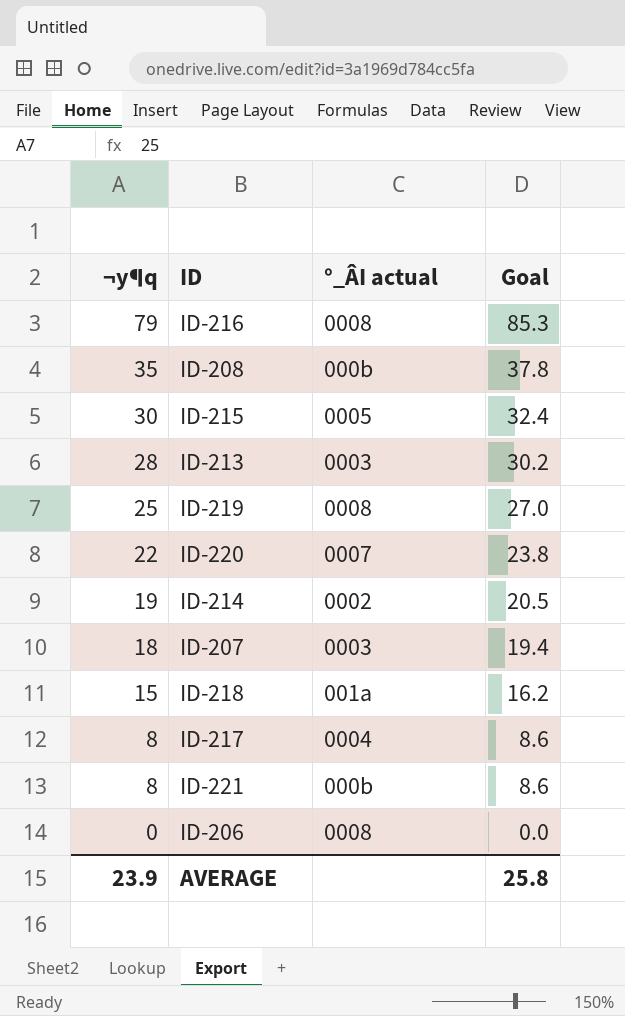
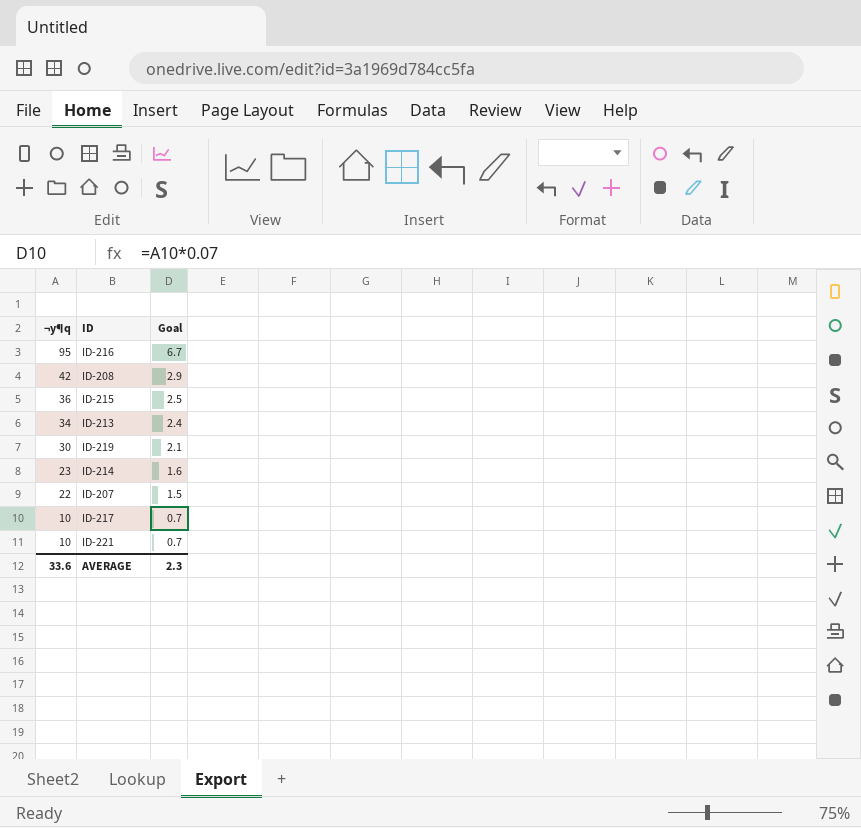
column °_ÂI actual | position: 3 -> none
column Goal | formula: [¬y¶q] * 1.08 -> [¬y¶q] * 0.07
row ID-220: 22 | 0007 | 23.8 -> none
row ID-218: 15 | 001a | 16.2 -> none
row ID-206: 0 | 0008 | 0.0 -> none
ID-216 | ¬y¶q: 79 -> 95
ID-208 | ¬y¶q: 35 -> 42
ID-215 | ¬y¶q: 30 -> 36
ID-213 | ¬y¶q: 28 -> 34
ID-219 | ¬y¶q: 25 -> 30
ID-214 | ¬y¶q: 19 -> 23
ID-207 | ¬y¶q: 18 -> 22
ID-217 | ¬y¶q: 8 -> 10
ID-221 | ¬y¶q: 8 -> 10
AVERAGE | ¬y¶q: 23.9 -> 33.6
AVERAGE | Goal: 25.8 -> 2.3

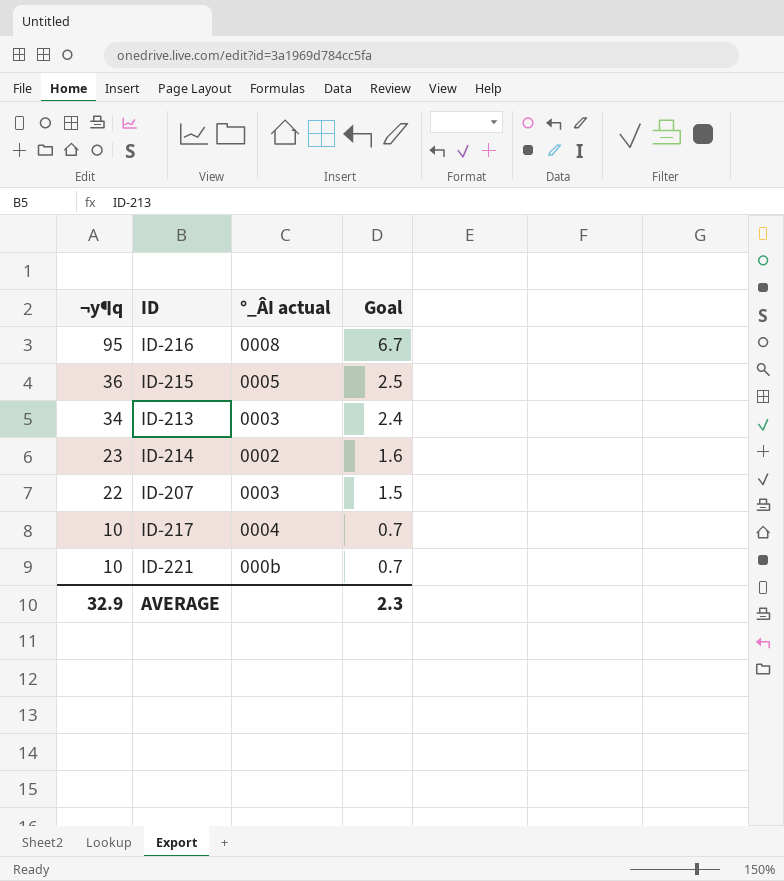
column °_ÂI actual | position: none -> 3
row ID-208: 42 | 2.9 -> none
row ID-219: 30 | 2.1 -> none
AVERAGE | ¬y¶q: 33.6 -> 32.9

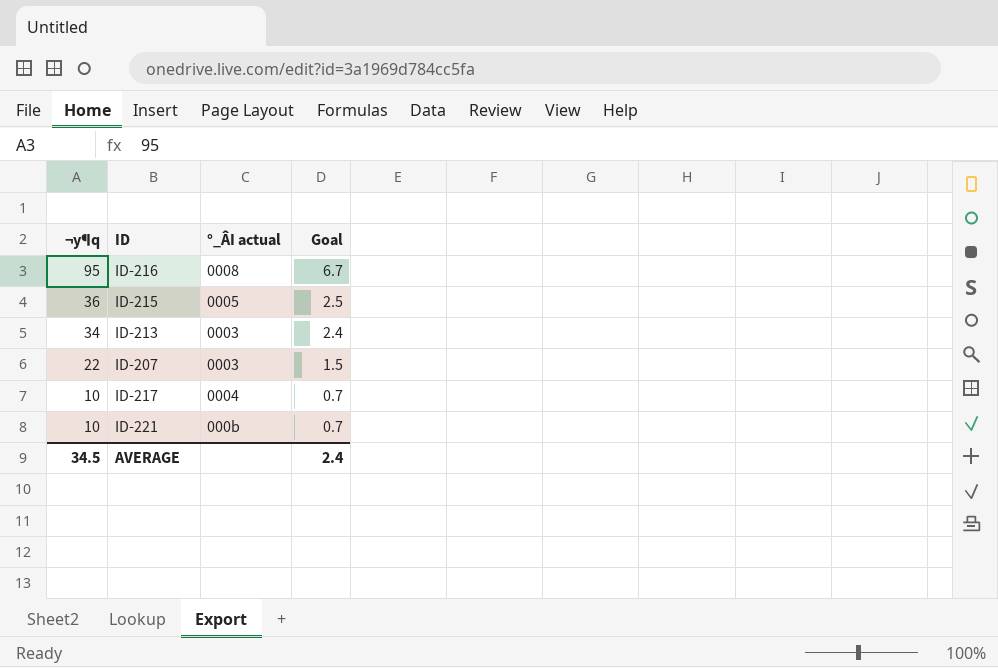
row ID-214: 23 | 0002 | 1.6 -> none
AVERAGE | ¬y¶q: 32.9 -> 34.5
AVERAGE | Goal: 2.3 -> 2.4

